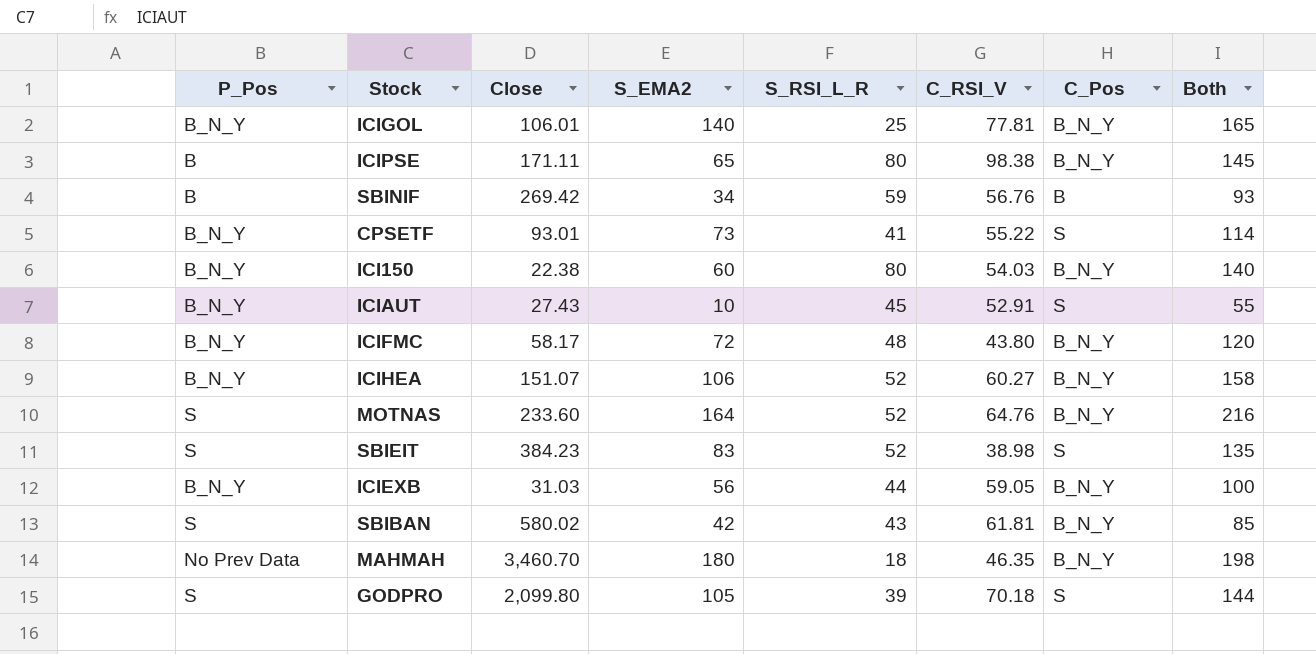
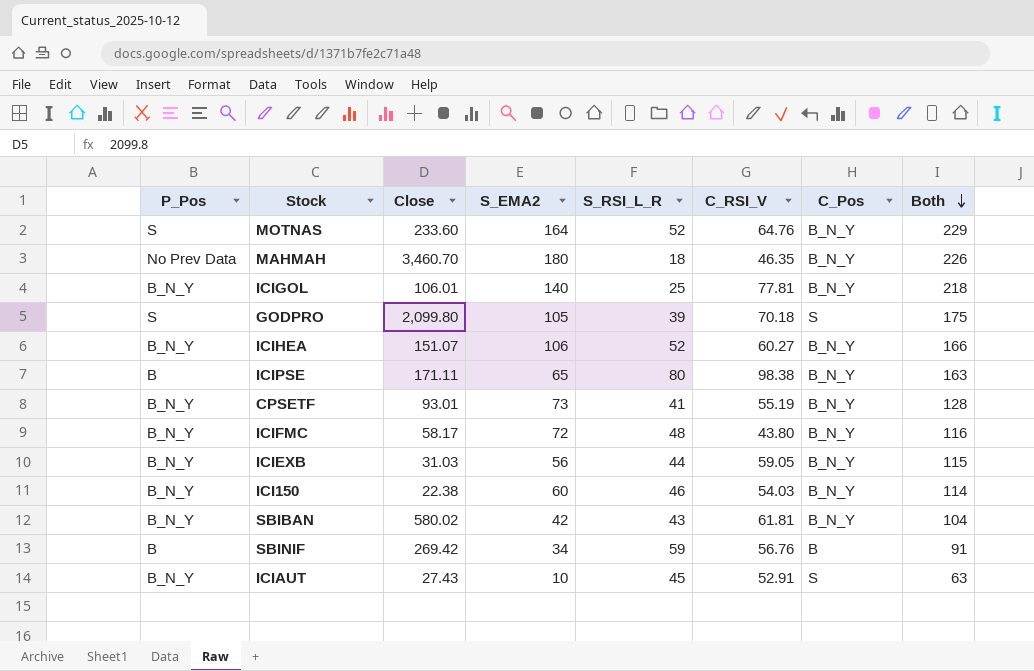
row order: none -> Both descending
column Both | formula: [S_EMA2] + [S_RSI_L_R] -> [S_EMA2] + [C_RSI_V]
row SBIEIT: S | 384.23 | 83 | 52 | 38.98 | S | 135 -> none
CPSETF | C_RSI_V: 55.22 -> 55.19
CPSETF | C_Pos: S -> B_N_Y
ICI150 | S_RSI_L_R: 80 -> 46
SBIBAN | P_Pos: S -> B_N_Y

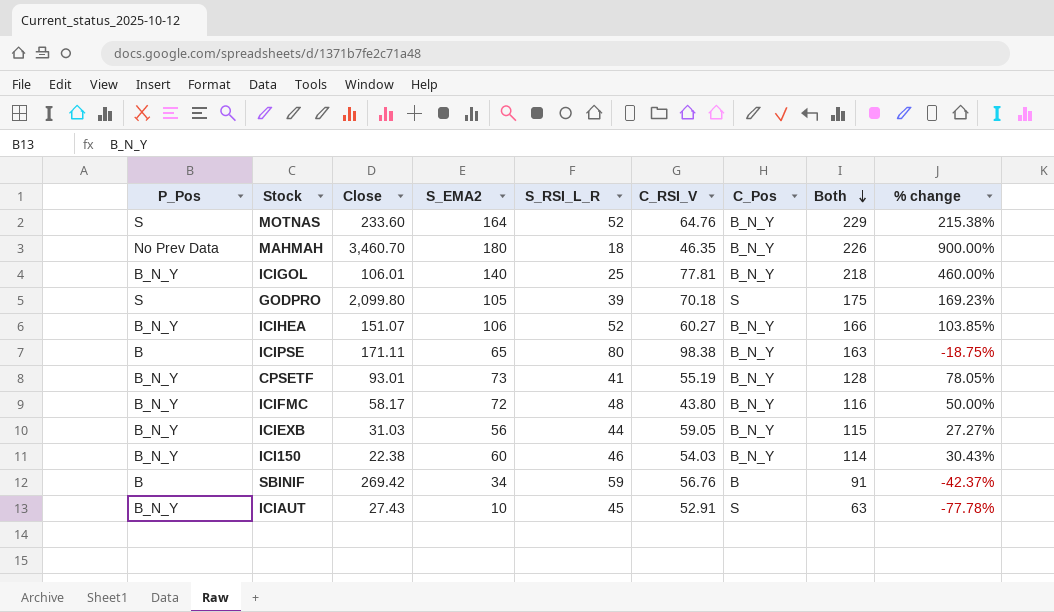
column % change | formula: none -> ([S_EMA2] - [S_RSI_L_R]) / [S_RSI_L_R]
row SBIBAN: B_N_Y | 580.02 | 42 | 43 | 61.81 | B_N_Y | 104 -> none

